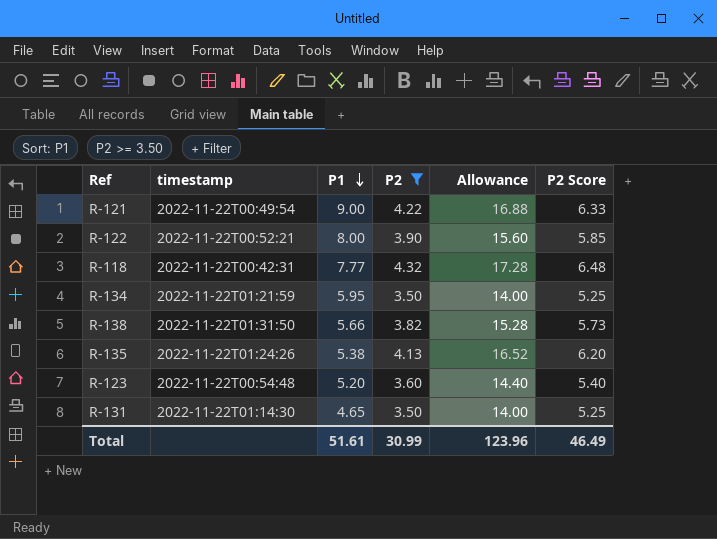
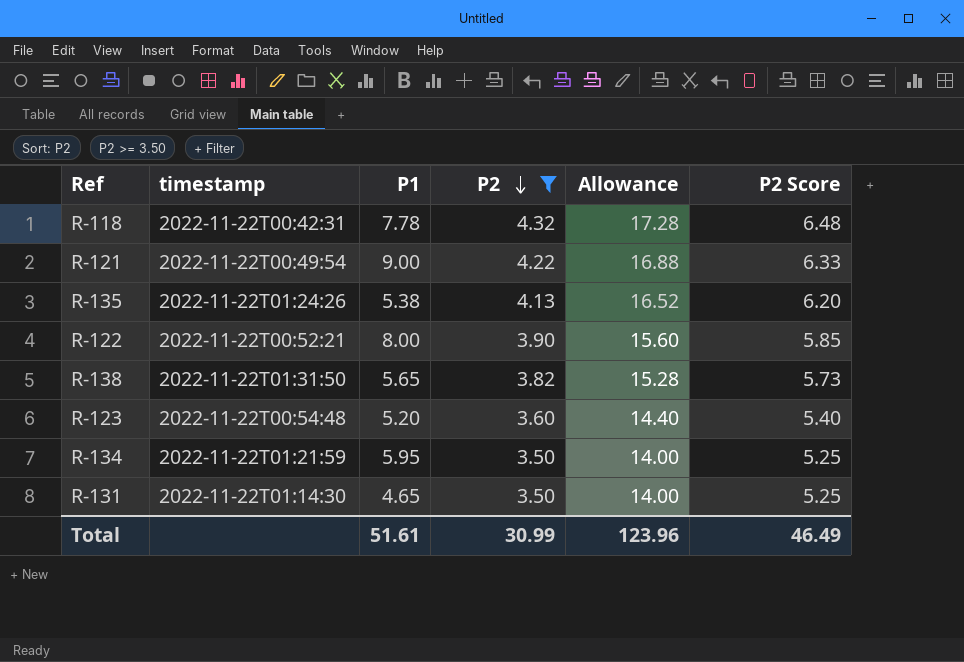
row order: P1 descending -> P2 descending
R-118 | P1: 7.77 -> 7.78
R-138 | P1: 5.66 -> 5.65

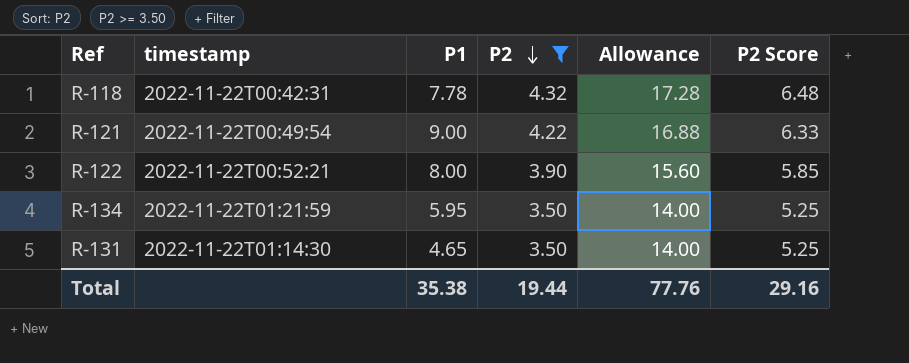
row R-135: 2022-11-22T01:24:26 | 5.38 | 4.13 | 16.52 | 6.20 -> none
row R-138: 2022-11-22T01:31:50 | 5.65 | 3.82 | 15.28 | 5.73 -> none
row R-123: 2022-11-22T00:54:48 | 5.20 | 3.60 | 14.40 | 5.40 -> none
Total | P1: 51.61 -> 35.38
Total | P2: 30.99 -> 19.44
Total | Allowance: 123.96 -> 77.76
Total | P2 Score: 46.49 -> 29.16

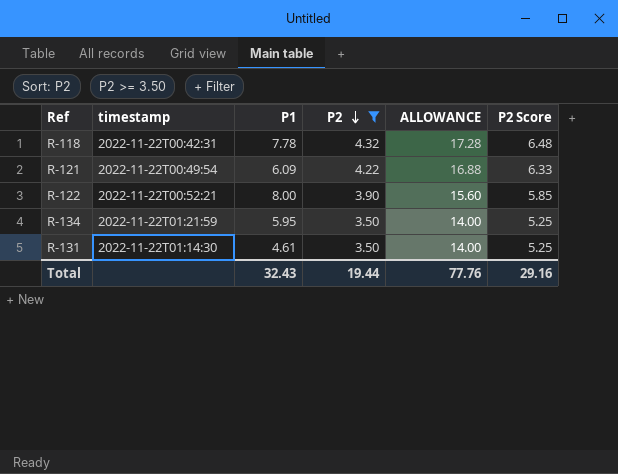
column name: Allowance -> ALLOWANCE
R-121 | P1: 9.00 -> 6.09
R-131 | P1: 4.65 -> 4.61
Total | P1: 35.38 -> 32.43

